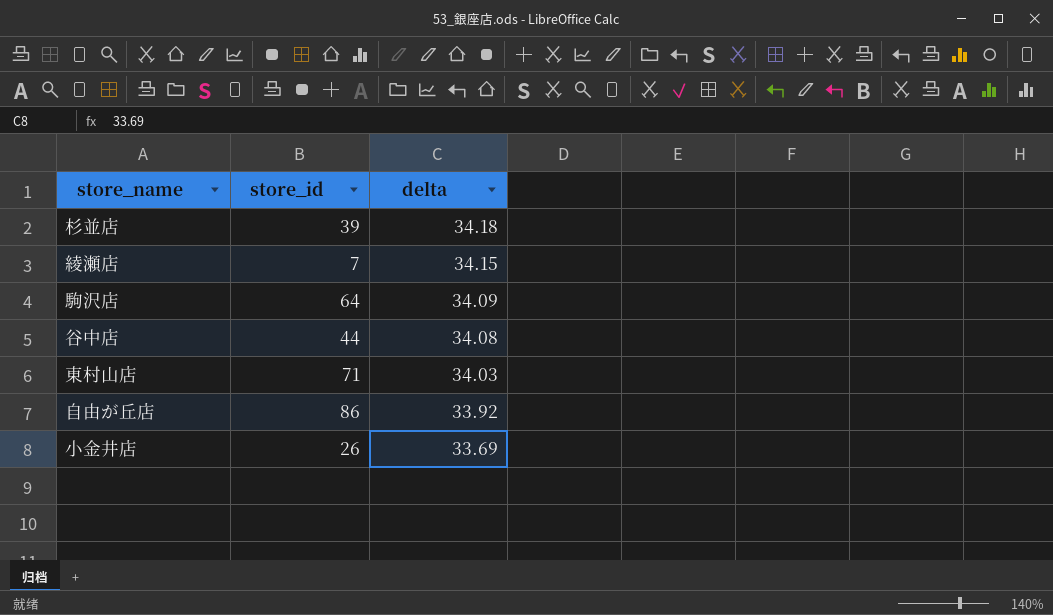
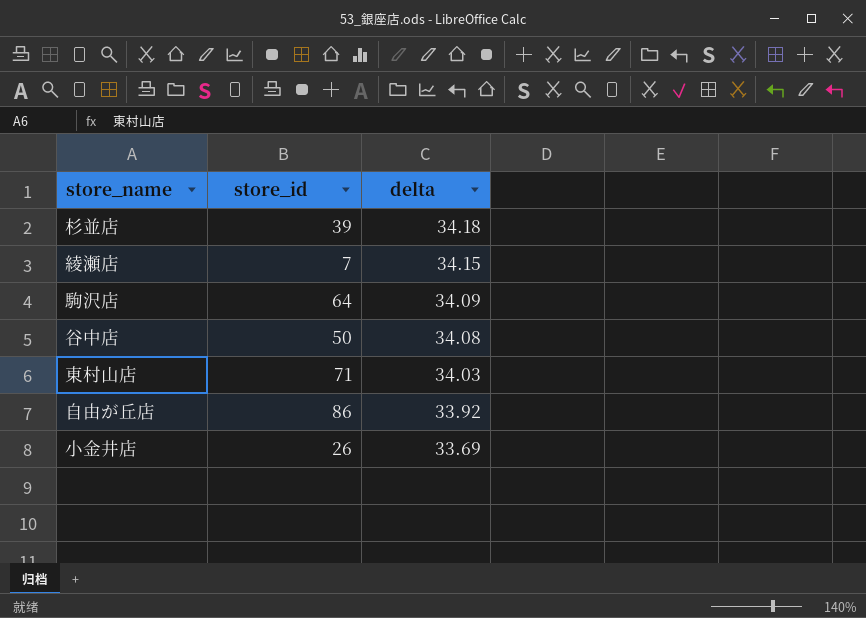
谷中店 | store_id: 44 -> 50

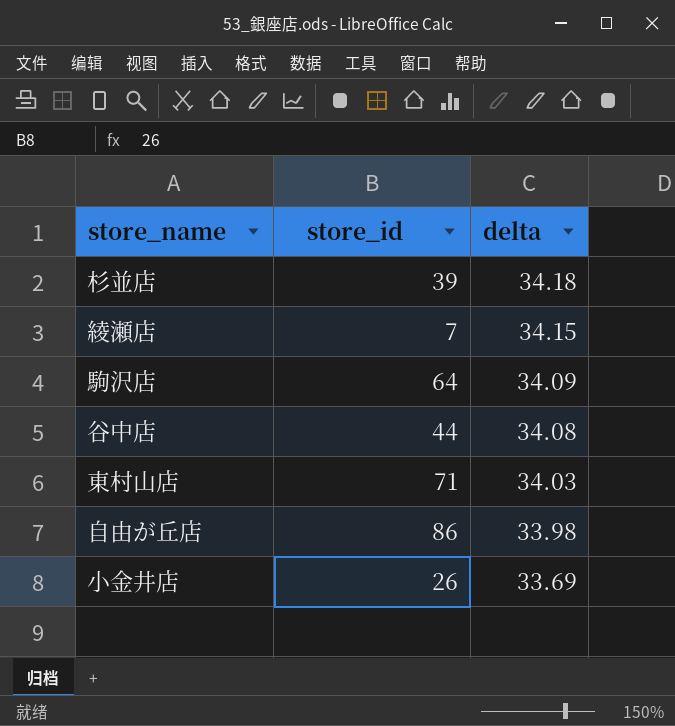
谷中店 | store_id: 50 -> 44
自由が丘店 | delta: 33.92 -> 33.98

